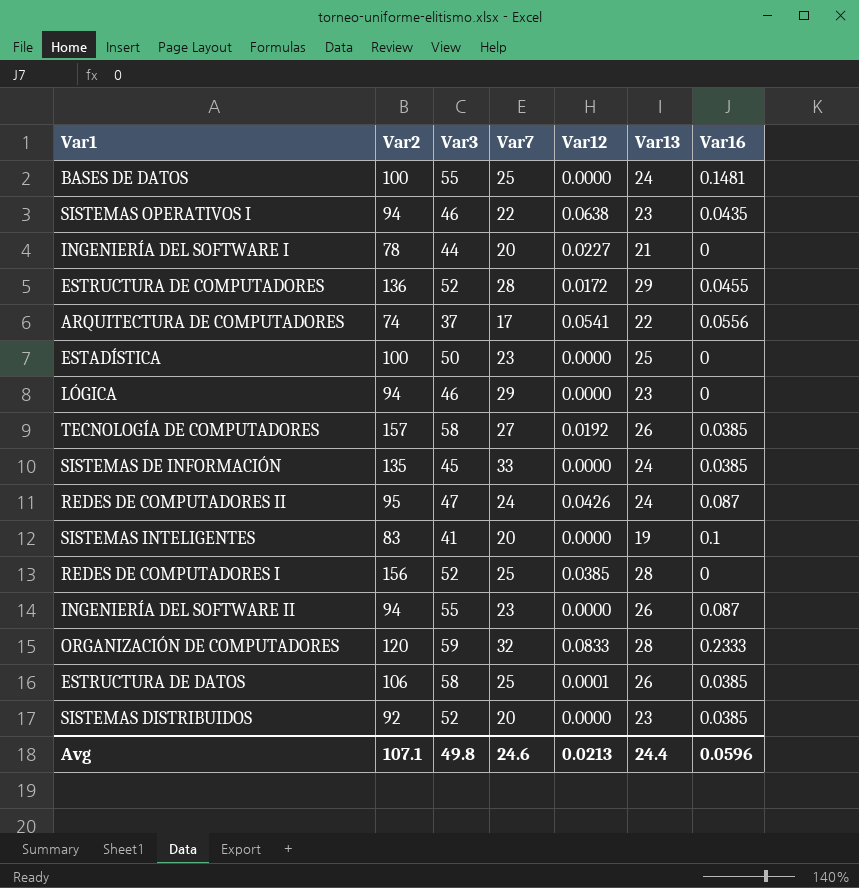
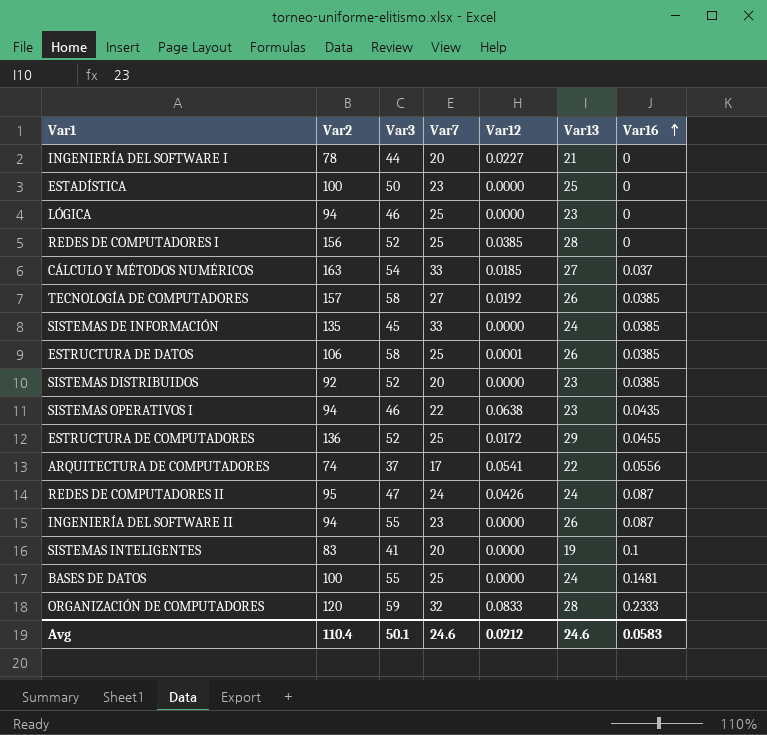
row order: none -> Var16 ascending
LÓGICA | Var7: 29 -> 25
row CÁLCULO Y MÉTODOS NUMÉRICOS: none -> 163 | 54 | 33 | 0.0185 | 27 | 0.037
ESTRUCTURA DE COMPUTADORES | Var7: 28 -> 25
Avg | Var2: 107.1 -> 110.4
Avg | Var3: 49.8 -> 50.1
Avg | Var12: 0.0213 -> 0.0212
Avg | Var13: 24.4 -> 24.6
Avg | Var16: 0.0596 -> 0.0583

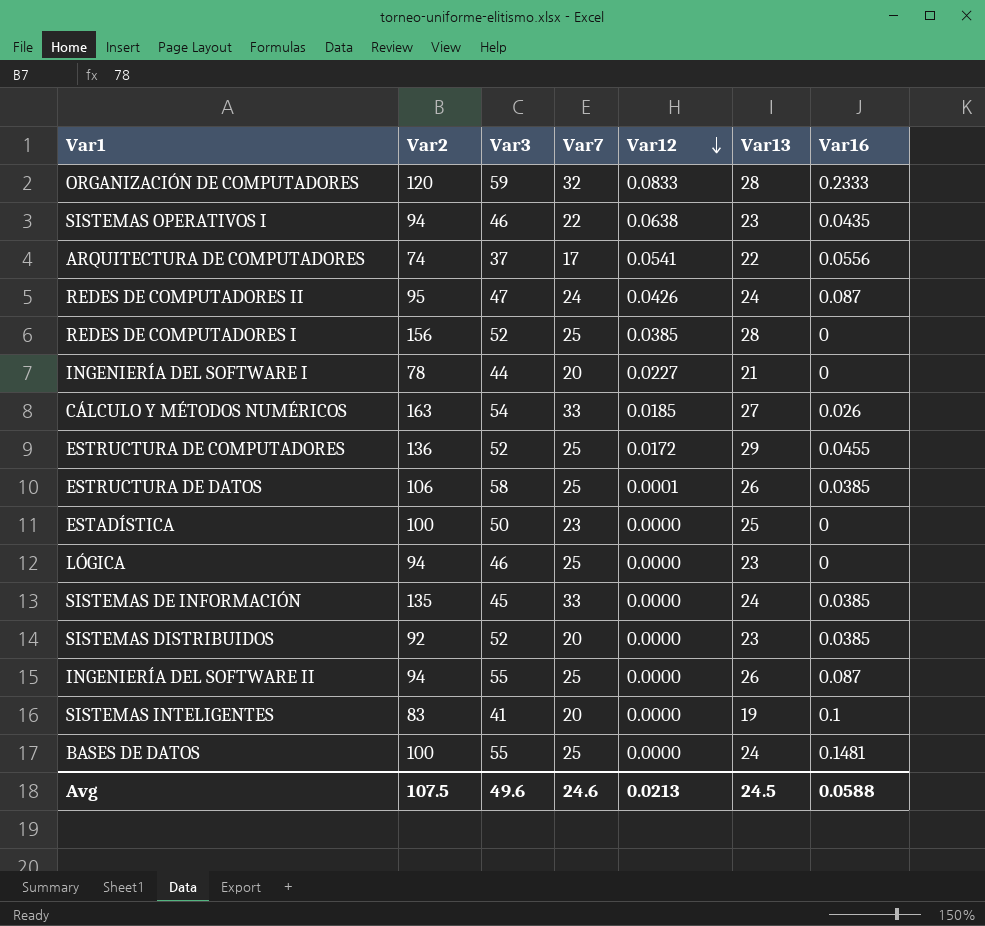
row order: Var16 ascending -> Var12 descending
row TECNOLOGÍA DE COMPUTADORES: 157 | 58 | 27 | 0.0192 | 26 | 0.0385 -> none
CÁLCULO Y MÉTODOS NUMÉRICOS | Var16: 0.037 -> 0.026
INGENIERÍA DEL SOFTWARE II | Var7: 23 -> 25
Avg | Var2: 110.4 -> 107.5
Avg | Var3: 50.1 -> 49.6
Avg | Var12: 0.0212 -> 0.0213
Avg | Var13: 24.6 -> 24.5
Avg | Var16: 0.0583 -> 0.0588

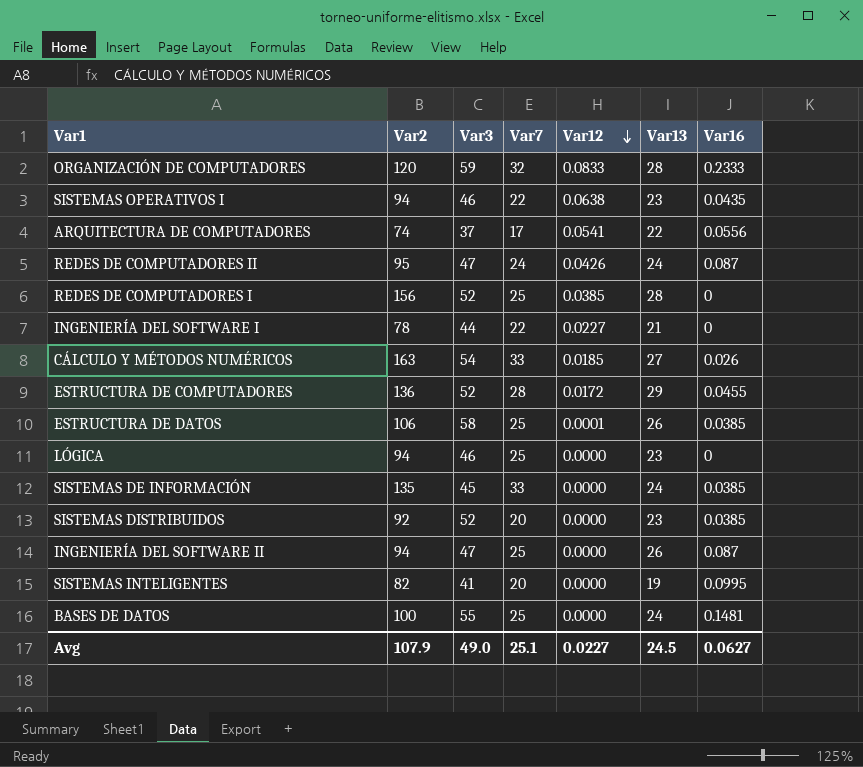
row ESTADÍSTICA: 100 | 50 | 23 | 0.0000 | 25 | 0 -> none
INGENIERÍA DEL SOFTWARE I | Var7: 20 -> 22
ESTRUCTURA DE COMPUTADORES | Var7: 25 -> 28
INGENIERÍA DEL SOFTWARE II | Var3: 55 -> 47
SISTEMAS INTELIGENTES | Var2: 83 -> 82
SISTEMAS INTELIGENTES | Var16: 0.1 -> 0.0995
Avg | Var2: 107.5 -> 107.9
Avg | Var3: 49.6 -> 49.0
Avg | Var7: 24.6 -> 25.1
Avg | Var12: 0.0213 -> 0.0227
Avg | Var16: 0.0588 -> 0.0627

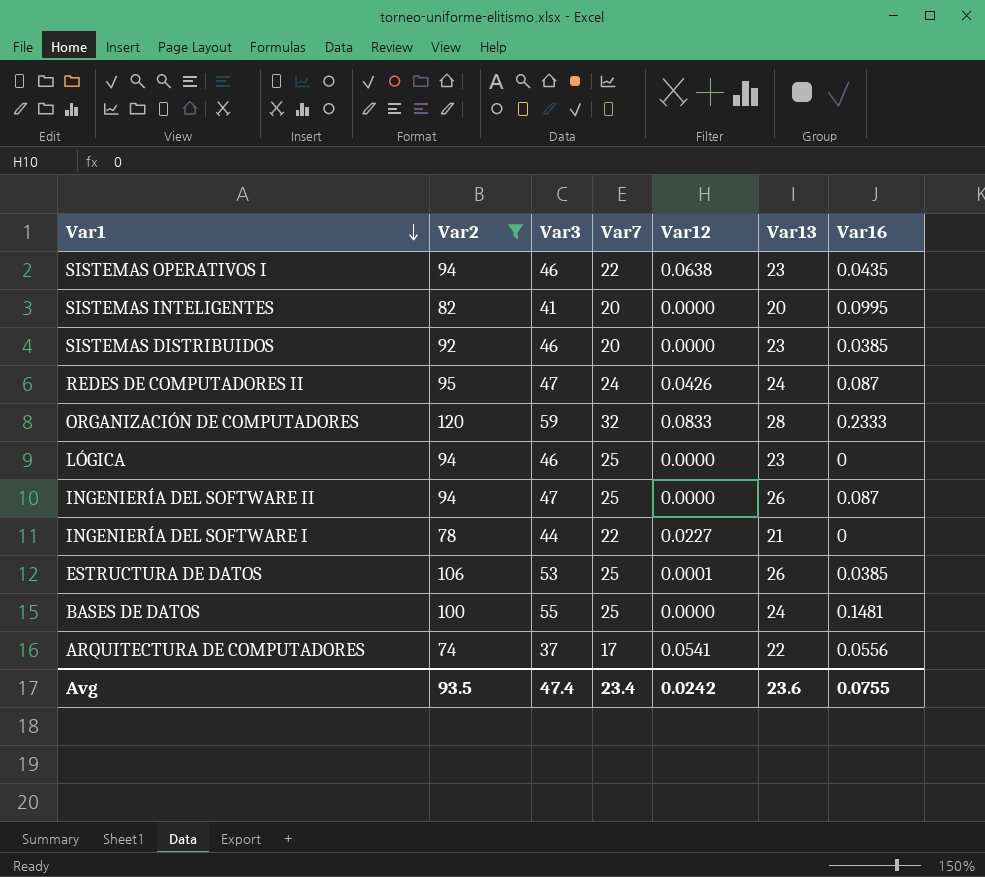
filter: none -> Var2 <= 120
row order: Var12 descending -> Var1 descending
SISTEMAS INTELIGENTES | Var13: 19 -> 20
SISTEMAS DISTRIBUIDOS | Var3: 52 -> 46
ESTRUCTURA DE DATOS | Var3: 58 -> 53
Avg | Var2: 107.9 -> 93.5
Avg | Var3: 49.0 -> 47.4
Avg | Var7: 25.1 -> 23.4
Avg | Var12: 0.0227 -> 0.0242
Avg | Var13: 24.5 -> 23.6
Avg | Var16: 0.0627 -> 0.0755

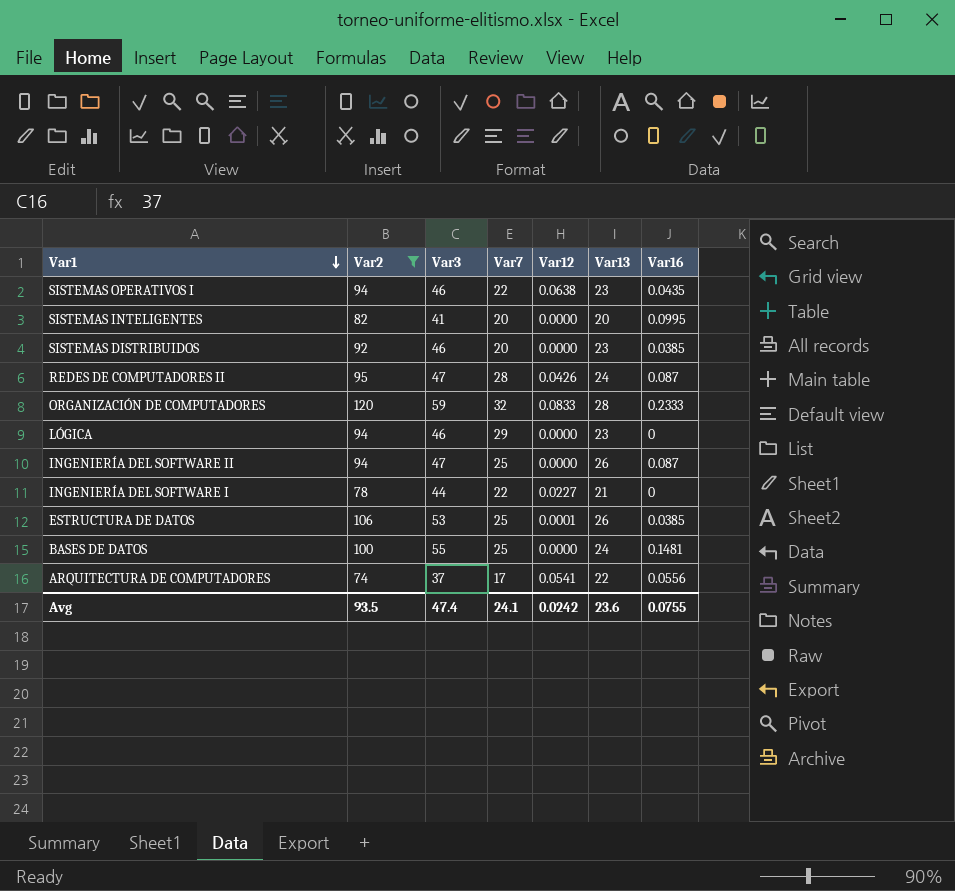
REDES DE COMPUTADORES II | Var7: 24 -> 28
LÓGICA | Var7: 25 -> 29
Avg | Var7: 23.4 -> 24.1

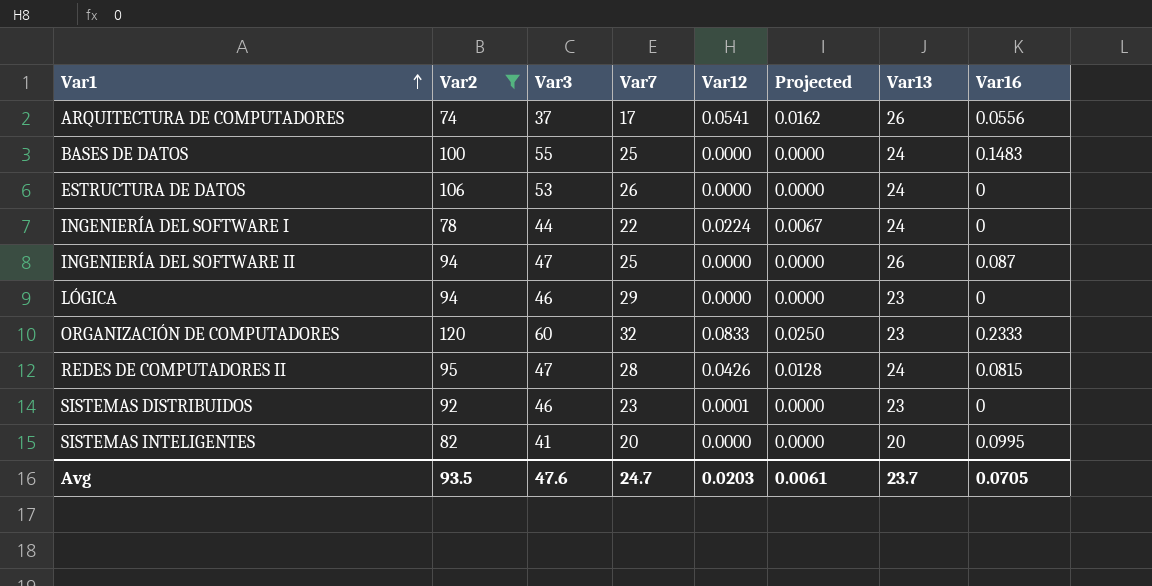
row order: Var1 descending -> Var1 ascending
column Projected | formula: none -> [Var12] * 0.3
row SISTEMAS OPERATIVOS I: 94 | 46 | 22 | 0.0638 | 23 | 0.0435 -> none
ARQUITECTURA DE COMPUTADORES | Var13: 22 -> 26
BASES DE DATOS | Var16: 0.1481 -> 0.1483
ESTRUCTURA DE DATOS | Var7: 25 -> 26
ESTRUCTURA DE DATOS | Var12: 0.0001 -> 0.0000
ESTRUCTURA DE DATOS | Var13: 26 -> 24
ESTRUCTURA DE DATOS | Var16: 0.0385 -> 0
INGENIERÍA DEL SOFTWARE I | Var12: 0.0227 -> 0.0224
INGENIERÍA DEL SOFTWARE I | Var13: 21 -> 24
ORGANIZACIÓN DE COMPUTADORES | Var3: 59 -> 60
ORGANIZACIÓN DE COMPUTADORES | Var13: 28 -> 23
REDES DE COMPUTADORES II | Var16: 0.087 -> 0.0815
SISTEMAS DISTRIBUIDOS | Var7: 20 -> 23
SISTEMAS DISTRIBUIDOS | Var12: 0.0000 -> 0.0001
SISTEMAS DISTRIBUIDOS | Var16: 0.0385 -> 0
Avg | Var3: 47.4 -> 47.6
Avg | Var7: 24.1 -> 24.7
Avg | Var12: 0.0242 -> 0.0203
Avg | Var13: 23.6 -> 23.7
Avg | Var16: 0.0755 -> 0.0705

